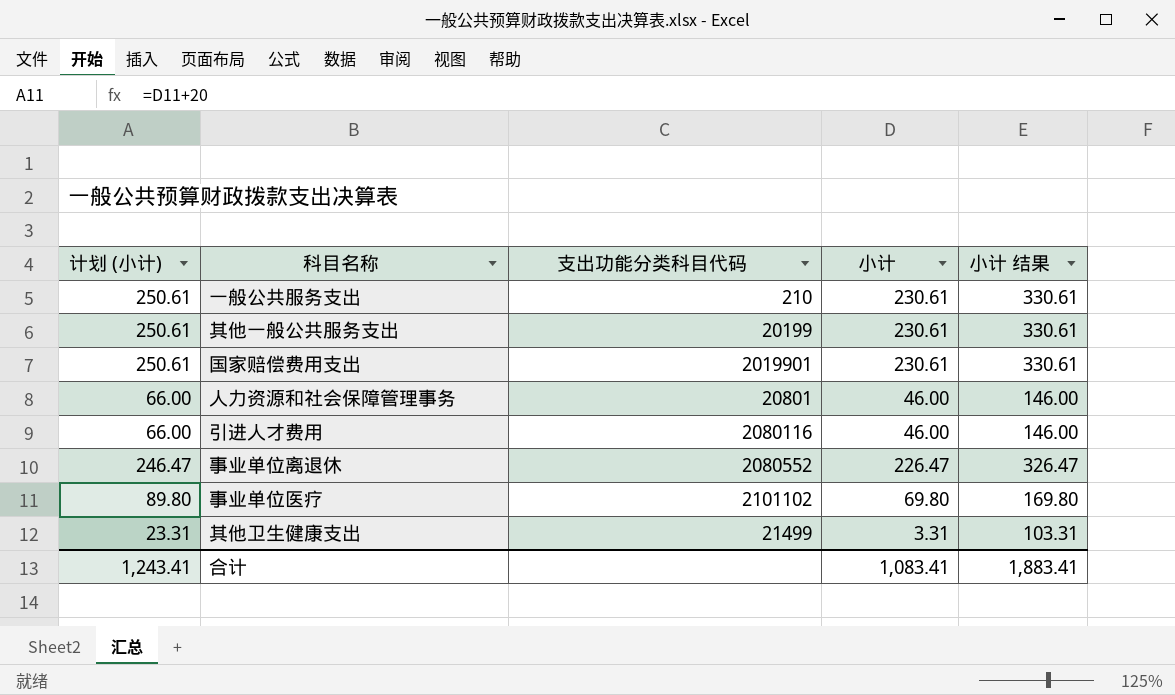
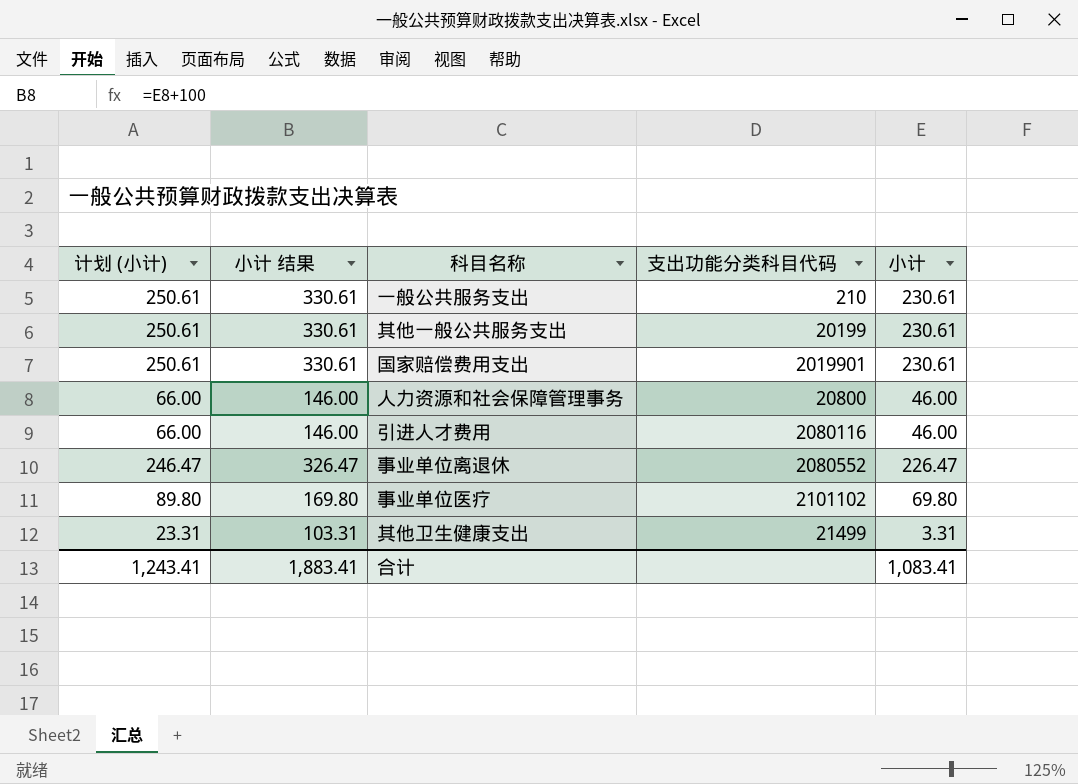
column 小计 结果 | position: 5 -> 2
人力资源和社会保障管理事务 | 支出功能分类科目代码: 20801 -> 20800

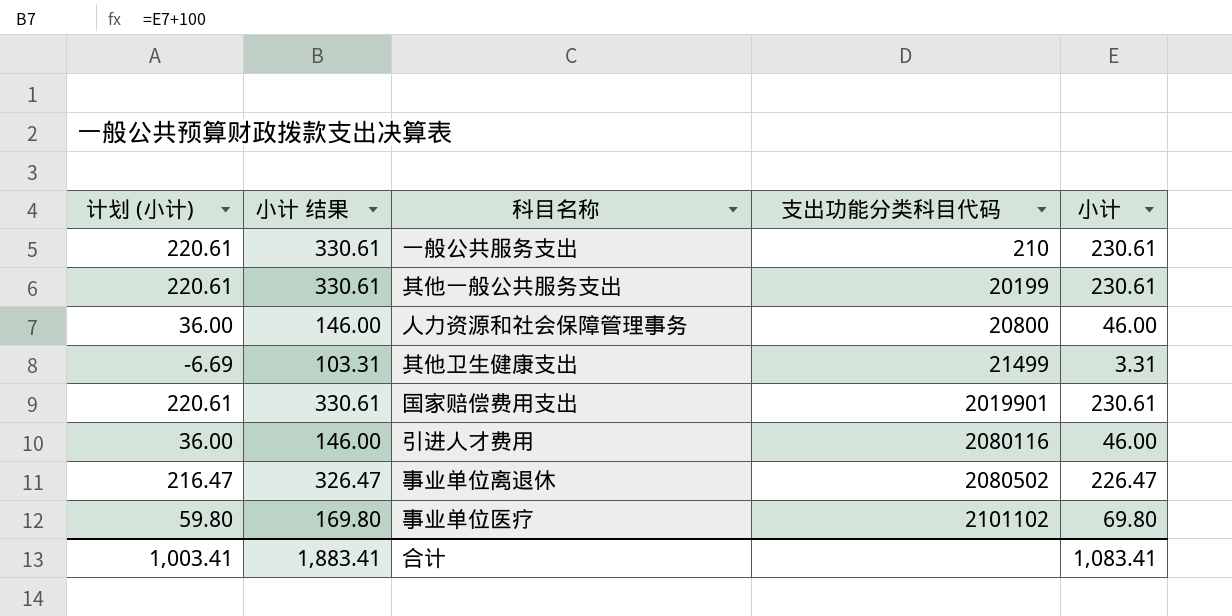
row order: none -> 支出功能分类科目代码 ascending
column 计划 (小计) | formula: [小计] + 20 -> [小计] - 10
事业单位离退休 | 支出功能分类科目代码: 2080552 -> 2080502
合计 | 计划 (小计): 1,243.41 -> 1,003.41

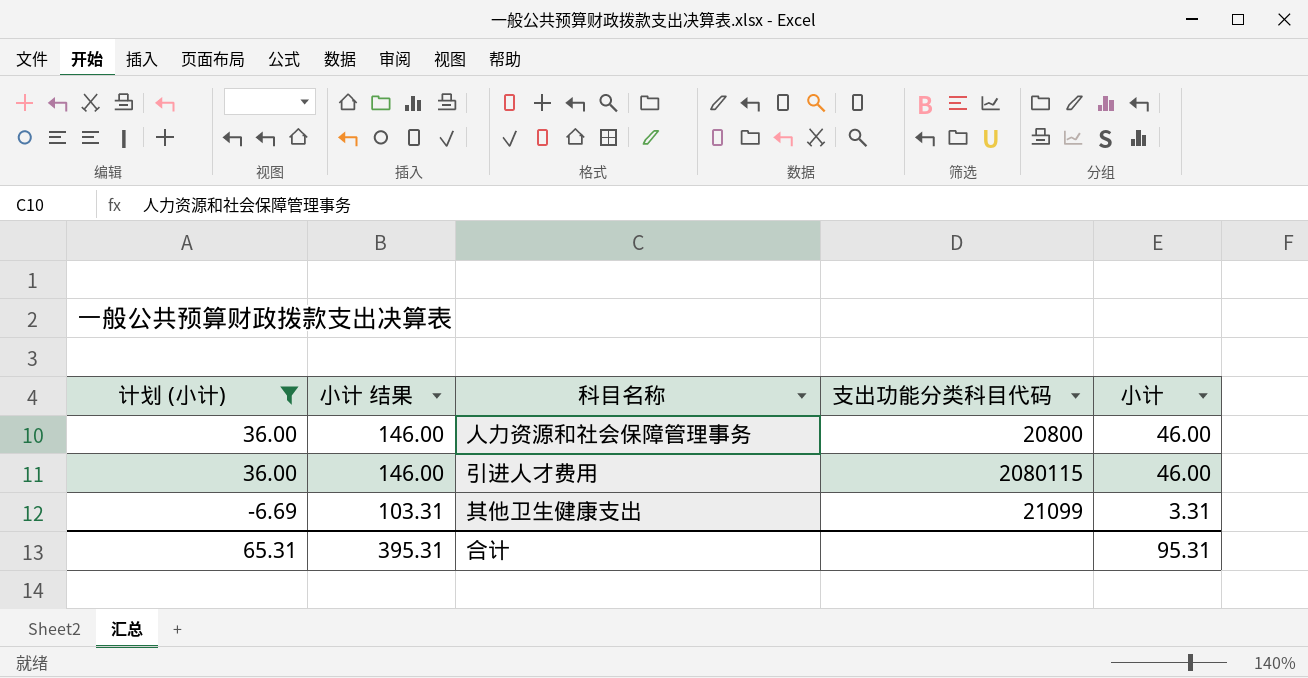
filter: none -> 计划 (小计) <= 36.00
row order: 支出功能分类科目代码 ascending -> 计划 (小计) descending
引进人才费用 | 支出功能分类科目代码: 2080116 -> 2080115
其他卫生健康支出 | 支出功能分类科目代码: 21499 -> 21099
合计 | 计划 (小计): 1,003.41 -> 65.31
合计 | 小计 结果: 1,883.41 -> 395.31
合计 | 小计: 1,083.41 -> 95.31

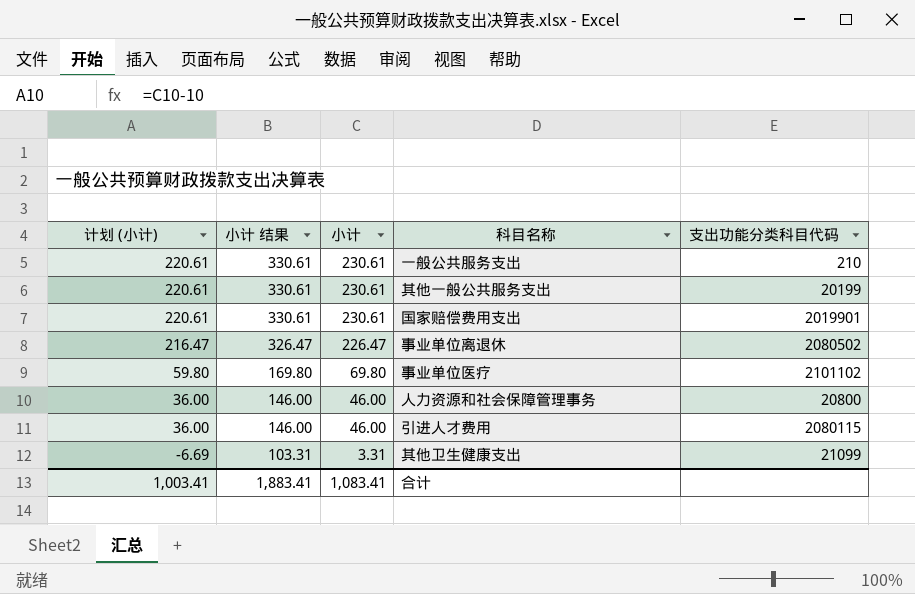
filter: 计划 (小计) <= 36.00 -> none
column 小计 | position: 5 -> 3
合计 | 计划 (小计): 65.31 -> 1,003.41
合计 | 小计 结果: 395.31 -> 1,883.41
合计 | 小计: 95.31 -> 1,083.41

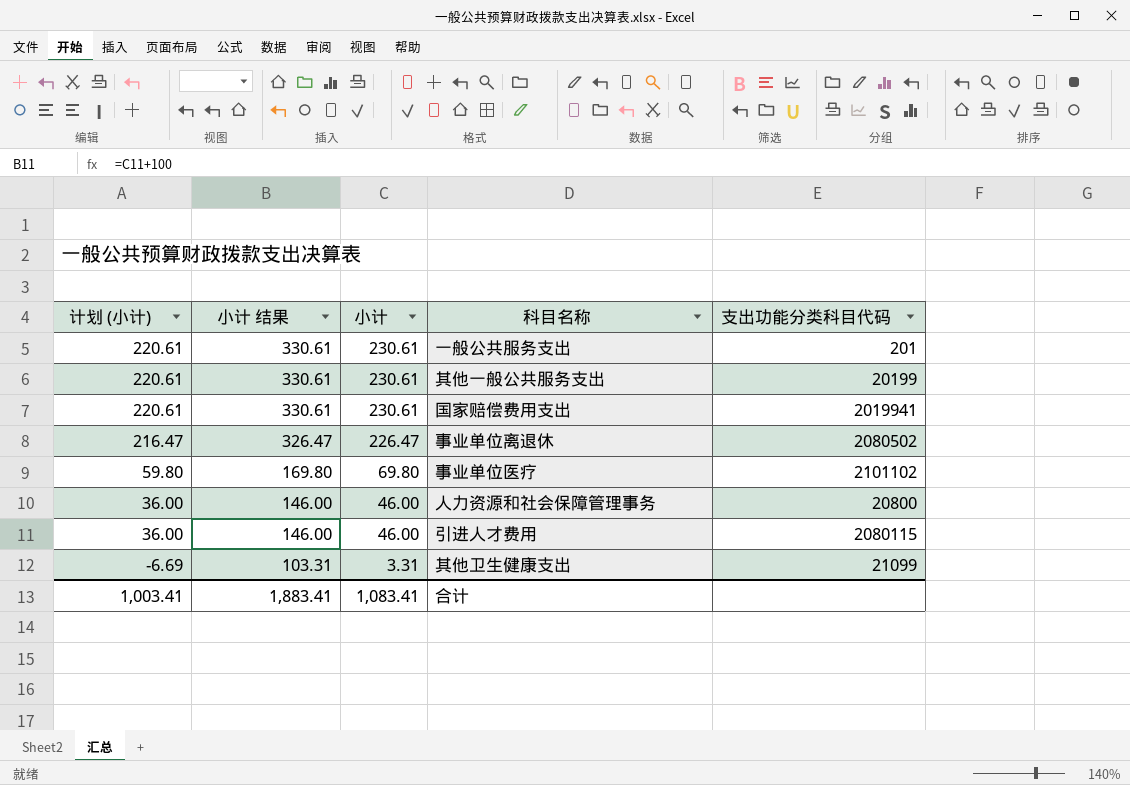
一般公共服务支出 | 支出功能分类科目代码: 210 -> 201
国家赔偿费用支出 | 支出功能分类科目代码: 2019901 -> 2019941

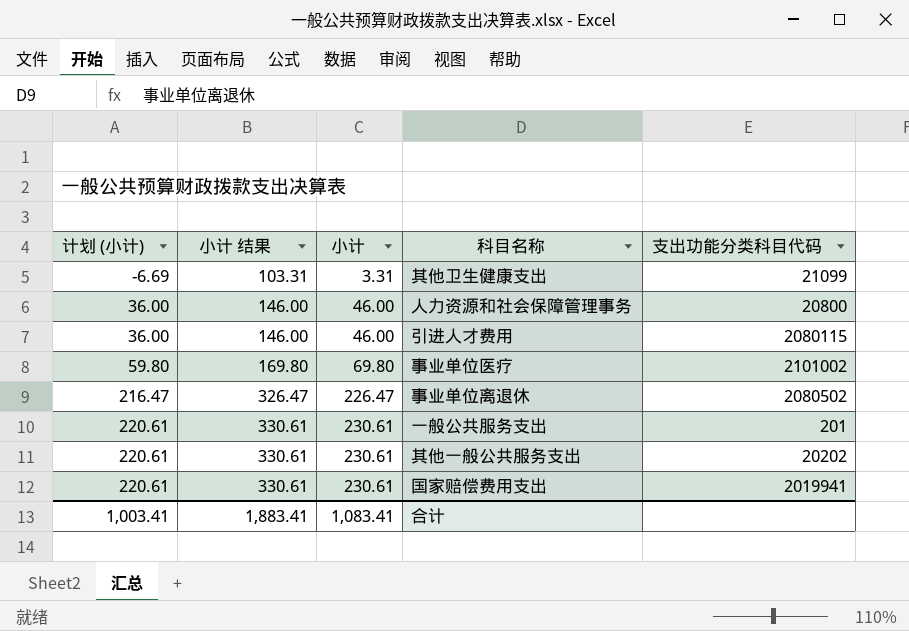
row order: 计划 (小计) descending -> 计划 (小计) ascending
事业单位医疗 | 支出功能分类科目代码: 2101102 -> 2101002
其他一般公共服务支出 | 支出功能分类科目代码: 20199 -> 20202

